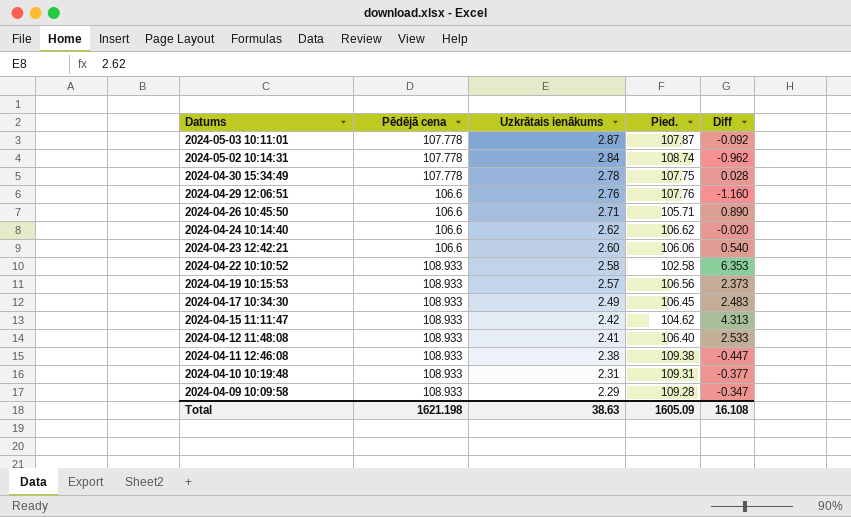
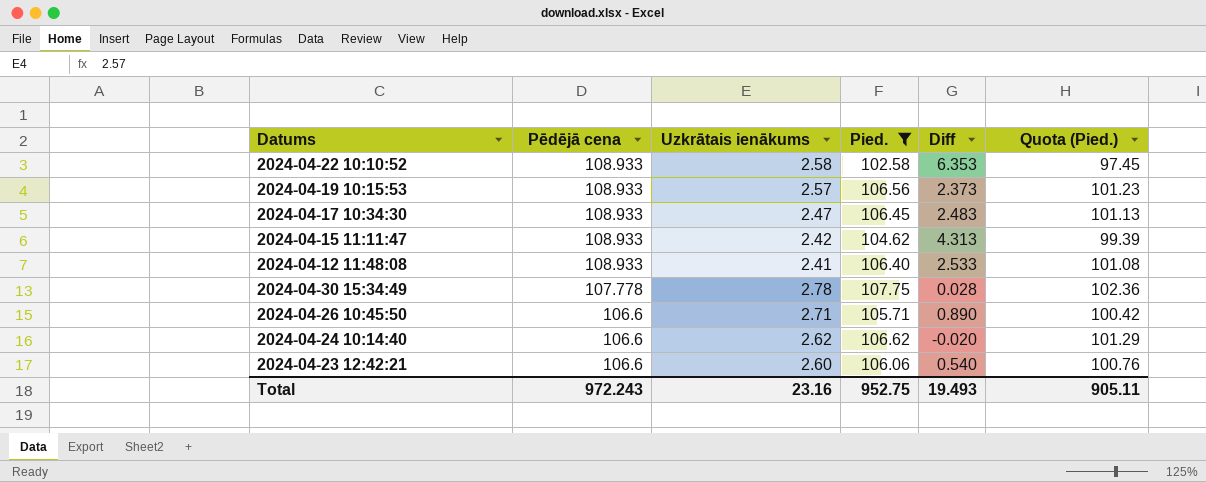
filter: none -> Pied. <= 107.75
row order: Datums descending -> Pēdējā cena descending
column Quota (Pied.) | formula: none -> [Pied.] * 0.95
2024-04-17 10:34:30 | Uzkrātais ienākums: 2.49 -> 2.47
Total | Pēdējā cena: 1621.198 -> 972.243
Total | Uzkrātais ienākums: 38.63 -> 23.16
Total | Pied.: 1605.09 -> 952.75
Total | Diff: 16.108 -> 19.493

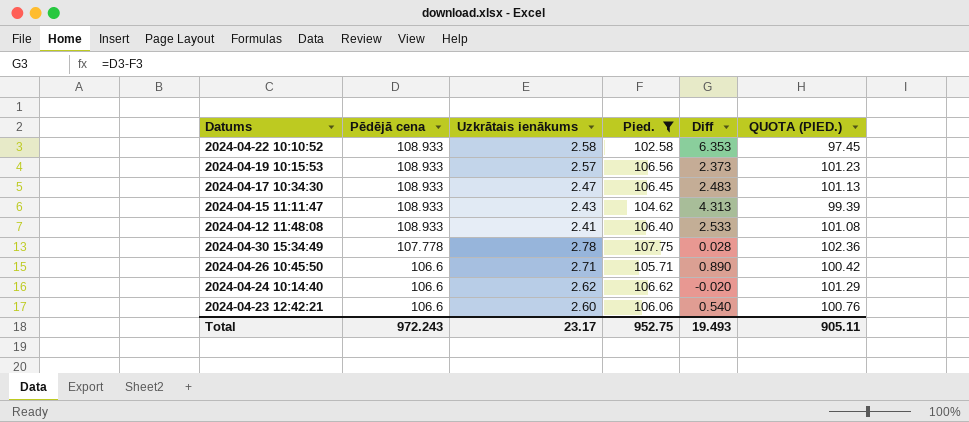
column name: Quota (Pied.) -> QUOTA (PIED.)
2024-04-15 11:11:47 | Uzkrātais ienākums: 2.42 -> 2.43
Total | Uzkrātais ienākums: 23.16 -> 23.17

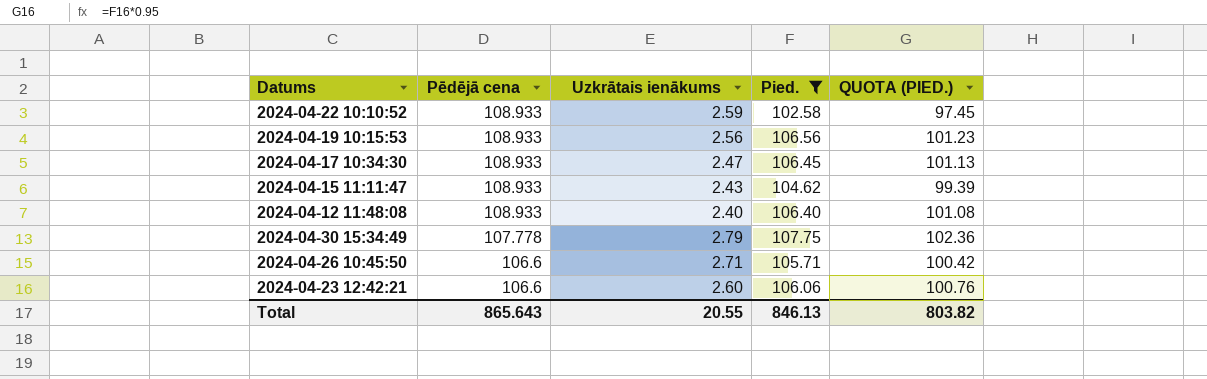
column Diff | formula: [Pēdējā cena] - [Pied.] -> none
row 2024-04-24 10:14:40: 106.6 | 2.62 | 106.62 | -0.020 | 101.29 -> none
2024-04-22 10:10:52 | Uzkrātais ienākums: 2.58 -> 2.59
2024-04-19 10:15:53 | Uzkrātais ienākums: 2.57 -> 2.56
2024-04-12 11:48:08 | Uzkrātais ienākums: 2.41 -> 2.40
2024-04-30 15:34:49 | Uzkrātais ienākums: 2.78 -> 2.79
Total | Pēdējā cena: 972.243 -> 865.643
Total | Uzkrātais ienākums: 23.17 -> 20.55
Total | Pied.: 952.75 -> 846.13
Total | QUOTA (PIED.): 905.11 -> 803.82

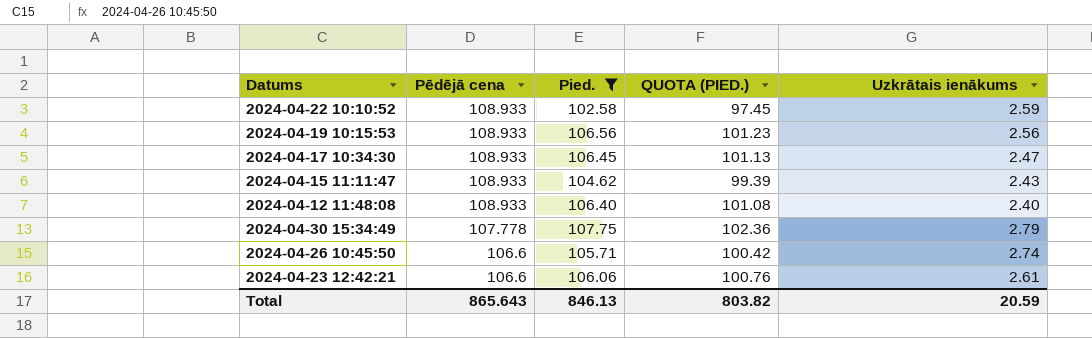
column Uzkrātais ienākums | position: 3 -> 5
2024-04-26 10:45:50 | Uzkrātais ienākums: 2.71 -> 2.74
2024-04-23 12:42:21 | Uzkrātais ienākums: 2.60 -> 2.61
Total | Uzkrātais ienākums: 20.55 -> 20.59

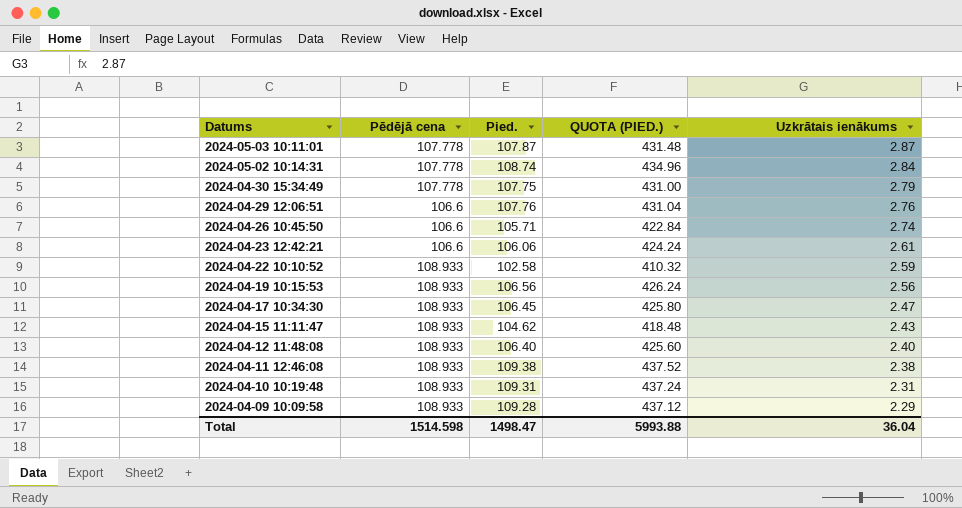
filter: Pied. <= 107.75 -> none
row order: Pēdējā cena descending -> Datums descending
column QUOTA (PIED.) | formula: [Pied.] * 0.95 -> [Pied.] * 4
Total | Pēdējā cena: 865.643 -> 1514.598
Total | Pied.: 846.13 -> 1498.47
Total | QUOTA (PIED.): 803.82 -> 5993.88
Total | Uzkrātais ienākums: 20.59 -> 36.04

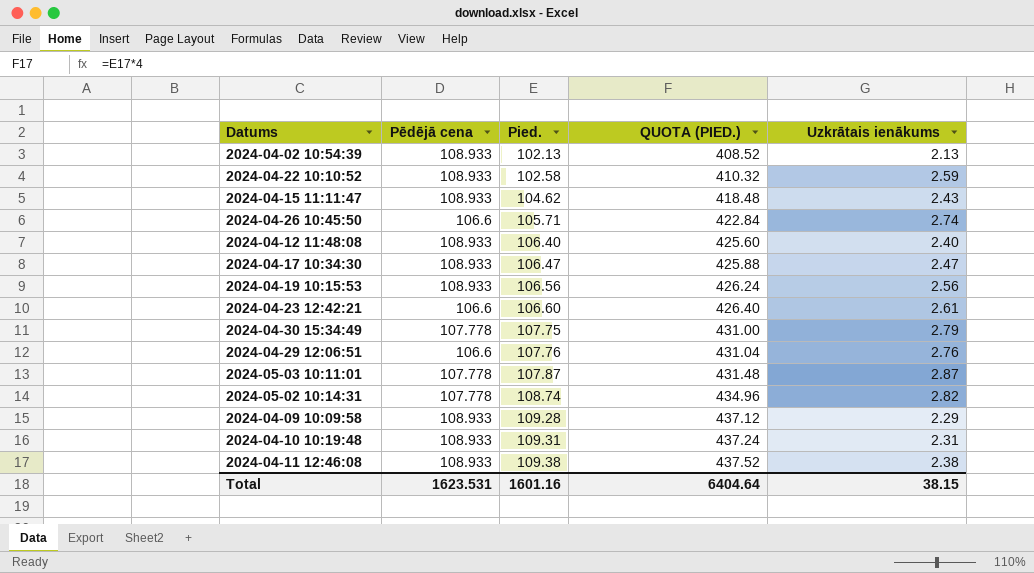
row order: Datums descending -> Pied. ascending
row 2024-04-02 10:54:39: none -> 108.933 | 102.13 | 408.52 | 2.13
2024-04-17 10:34:30 | Pied.: 106.45 -> 106.47
2024-04-17 10:34:30 | QUOTA (PIED.): 425.80 -> 425.88
2024-04-23 12:42:21 | Pied.: 106.06 -> 106.60
2024-04-23 12:42:21 | QUOTA (PIED.): 424.24 -> 426.40
2024-05-02 10:14:31 | Uzkrātais ienākums: 2.84 -> 2.82
Total | Pēdējā cena: 1514.598 -> 1623.531
Total | Pied.: 1498.47 -> 1601.16
Total | QUOTA (PIED.): 5993.88 -> 6404.64
Total | Uzkrātais ienākums: 36.04 -> 38.15

